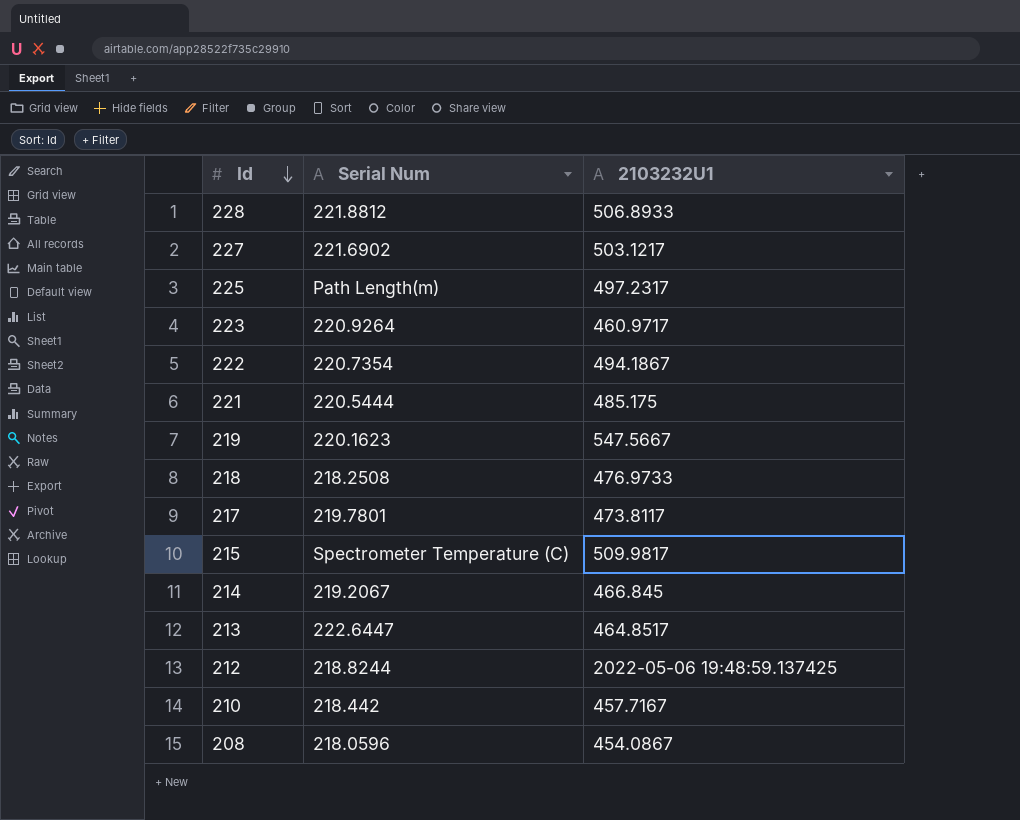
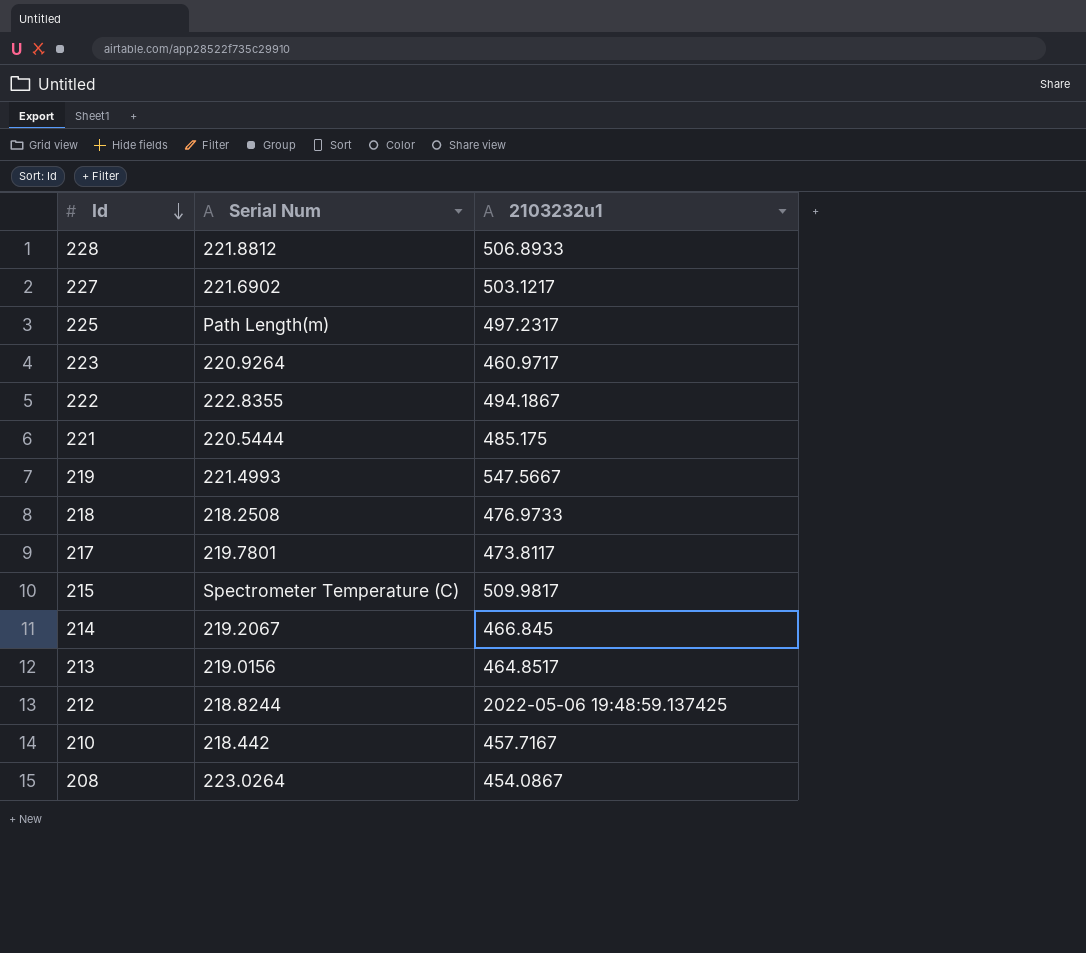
column name: 2103232U1 -> 2103232u1
222 | Serial Num: 220.7354 -> 222.8355
219 | Serial Num: 220.1623 -> 221.4993
213 | Serial Num: 222.6447 -> 219.0156
208 | Serial Num: 218.0596 -> 223.0264

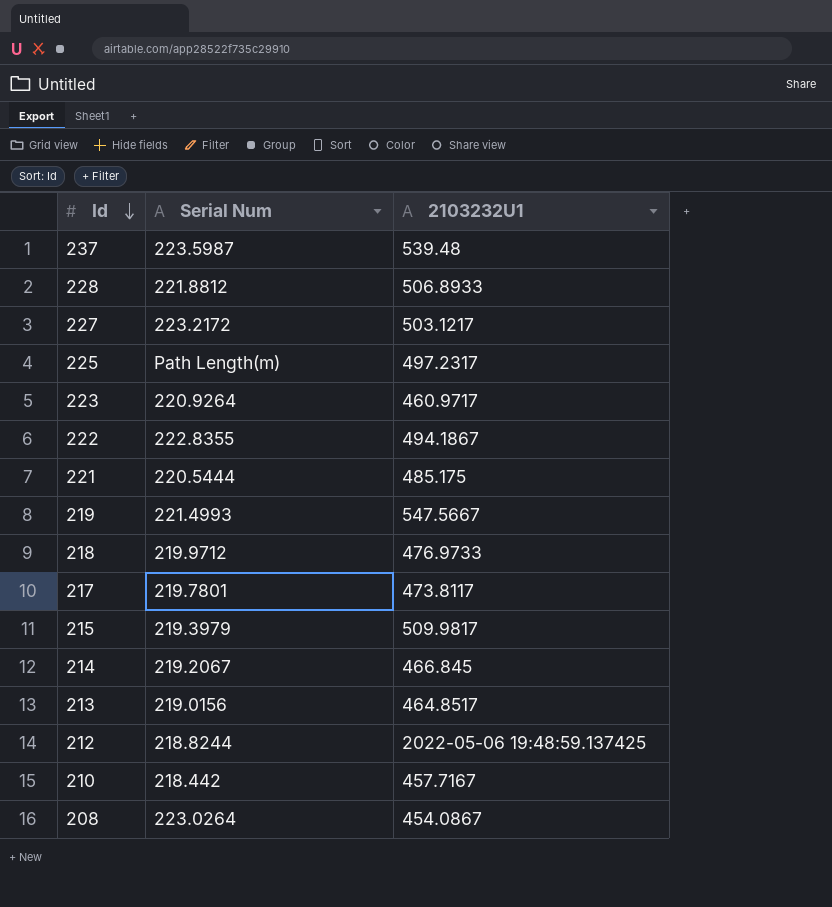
column name: 2103232u1 -> 2103232U1
row 237: none -> 223.5987 | 539.48
227 | Serial Num: 221.6902 -> 223.2172
218 | Serial Num: 218.2508 -> 219.9712
215 | Serial Num: Spectrometer Temperature (C) -> 219.3979

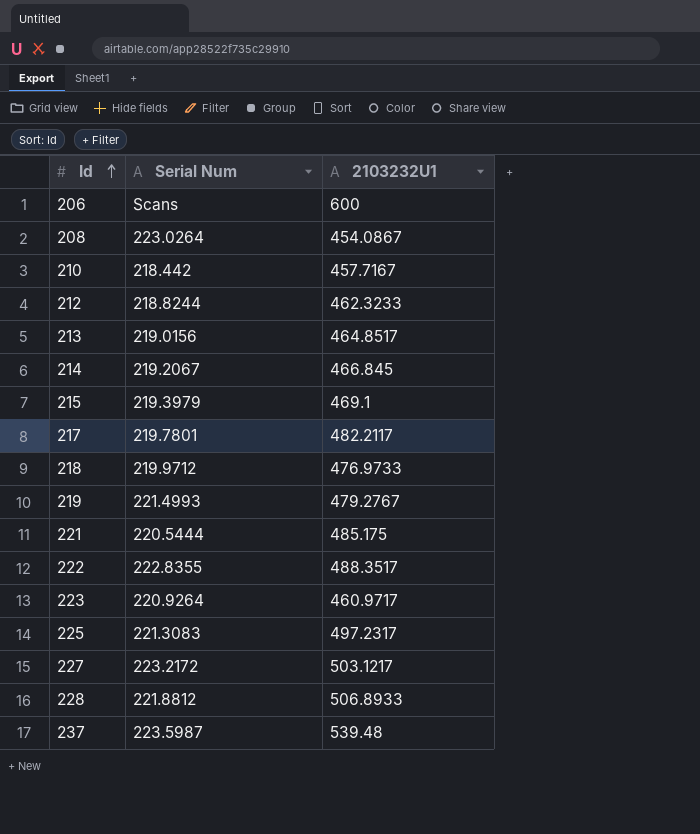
row order: Id descending -> Id ascending
row 206: none -> Scans | 600
212 | 2103232U1: 2022-05-06 19:48:59.137425 -> 462.3233
215 | 2103232U1: 509.9817 -> 469.1
217 | 2103232U1: 473.8117 -> 482.2117
219 | 2103232U1: 547.5667 -> 479.2767
222 | 2103232U1: 494.1867 -> 488.3517
225 | Serial Num: Path Length(m) -> 221.3083

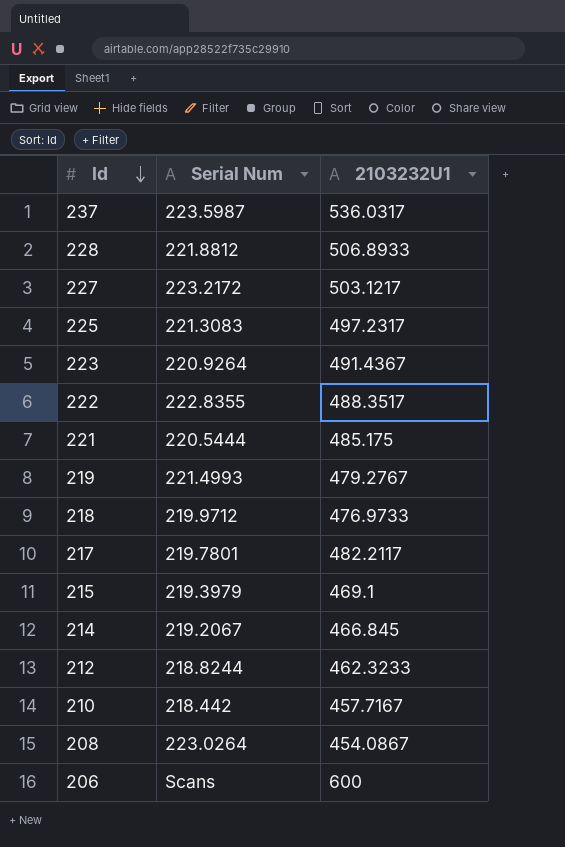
row order: Id ascending -> Id descending
row 213: 219.0156 | 464.8517 -> none
237 | 2103232U1: 539.48 -> 536.0317
223 | 2103232U1: 460.9717 -> 491.4367

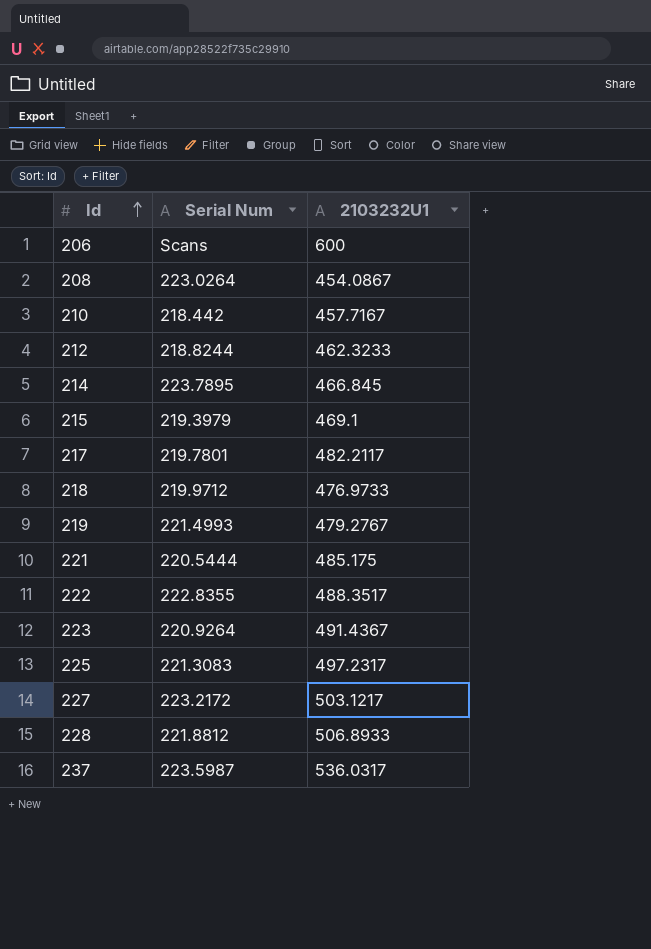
row order: Id descending -> Id ascending
214 | Serial Num: 219.2067 -> 223.7895

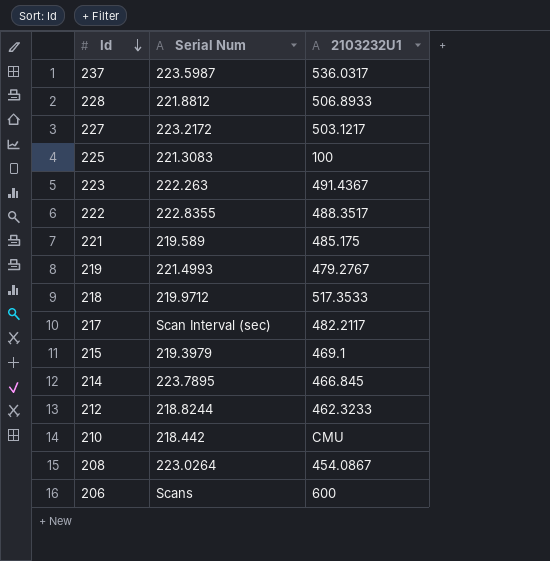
row order: Id ascending -> Id descending
225 | 2103232U1: 497.2317 -> 100
223 | Serial Num: 220.9264 -> 222.263
221 | Serial Num: 220.5444 -> 219.589
218 | 2103232U1: 476.9733 -> 517.3533
217 | Serial Num: 219.7801 -> Scan Interval (sec)
210 | 2103232U1: 457.7167 -> CMU

